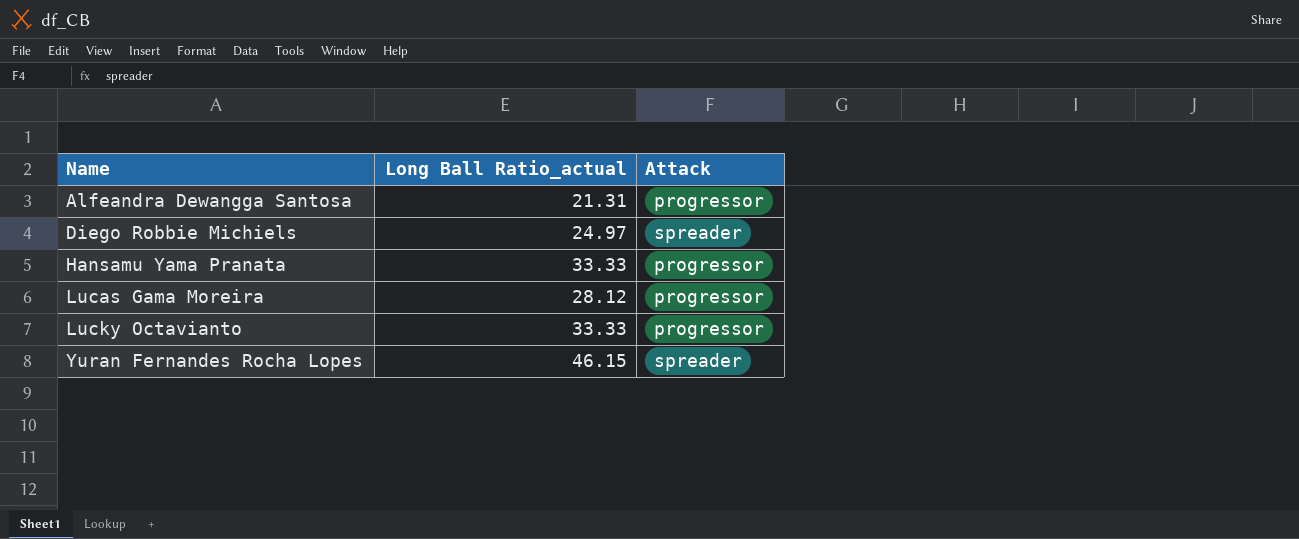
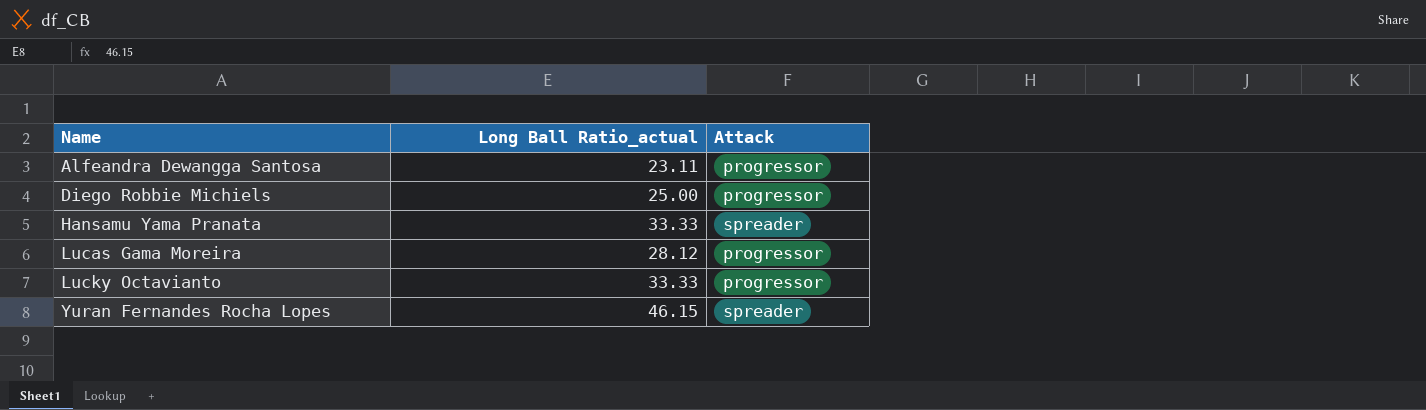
Alfeandra Dewangga Santosa | Long Ball Ratio_actual: 21.31 -> 23.11
Diego Robbie Michiels | Long Ball Ratio_actual: 24.97 -> 25.00
Diego Robbie Michiels | Attack: spreader -> progressor
Hansamu Yama Pranata | Attack: progressor -> spreader

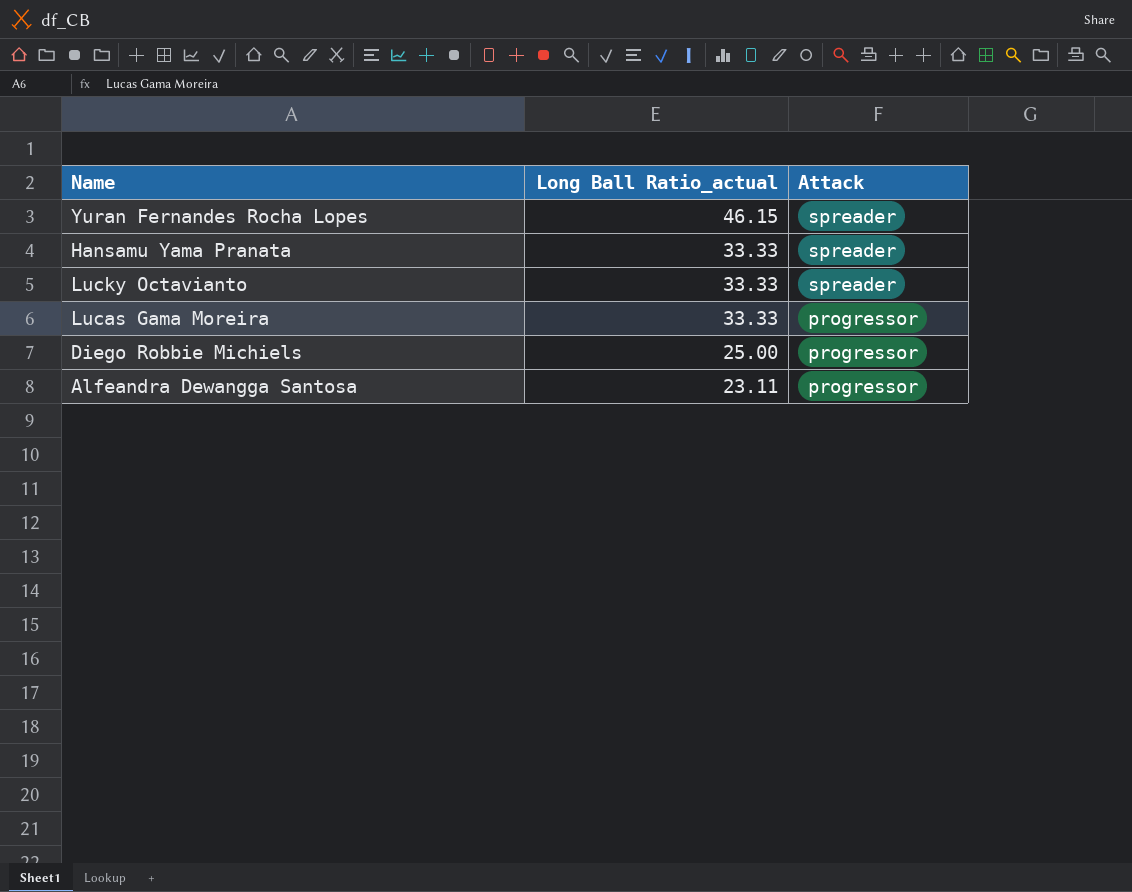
row order: Name ascending -> Long Ball Ratio_actual descending
Lucky Octavianto | Attack: progressor -> spreader
Lucas Gama Moreira | Long Ball Ratio_actual: 28.12 -> 33.33

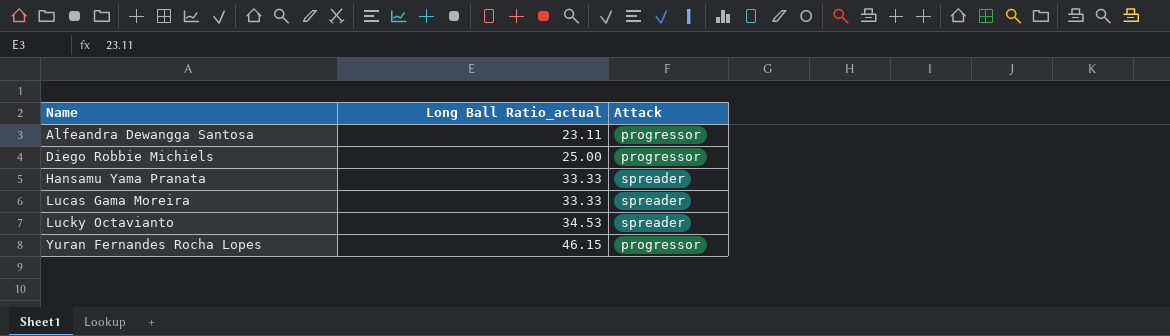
row order: Long Ball Ratio_actual descending -> Name ascending
Lucas Gama Moreira | Attack: progressor -> spreader
Lucky Octavianto | Long Ball Ratio_actual: 33.33 -> 34.53
Yuran Fernandes Rocha Lopes | Attack: spreader -> progressor

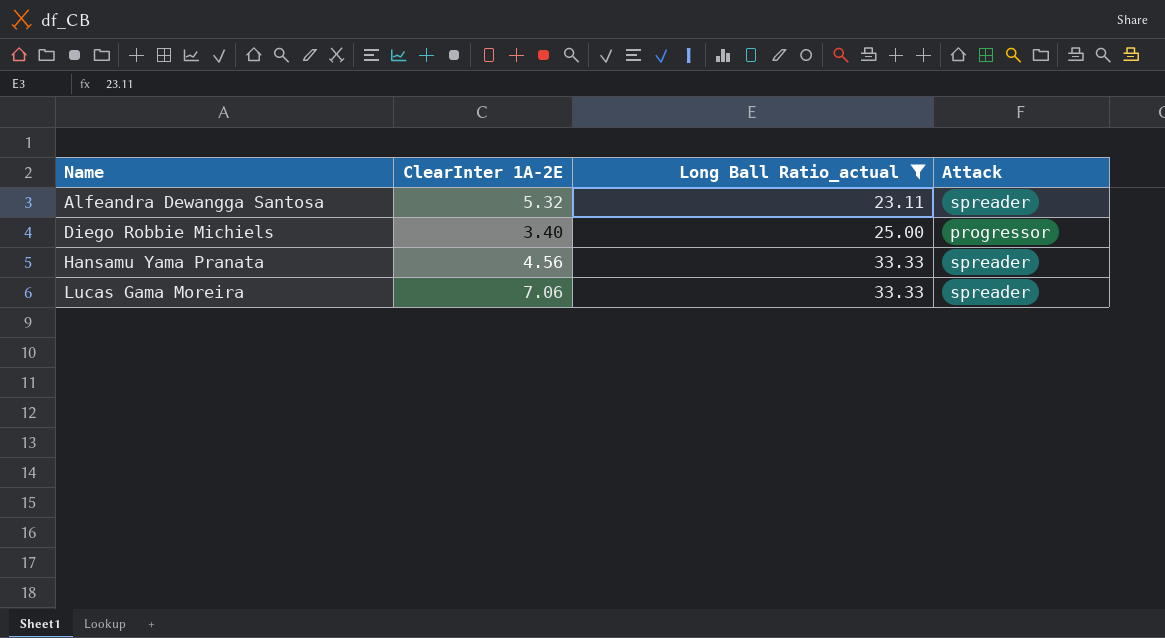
filter: none -> Long Ball Ratio_actual <= 33.33
column ClearInter 1A-2E | position: none -> 2
Alfeandra Dewangga Santosa | Attack: progressor -> spreader

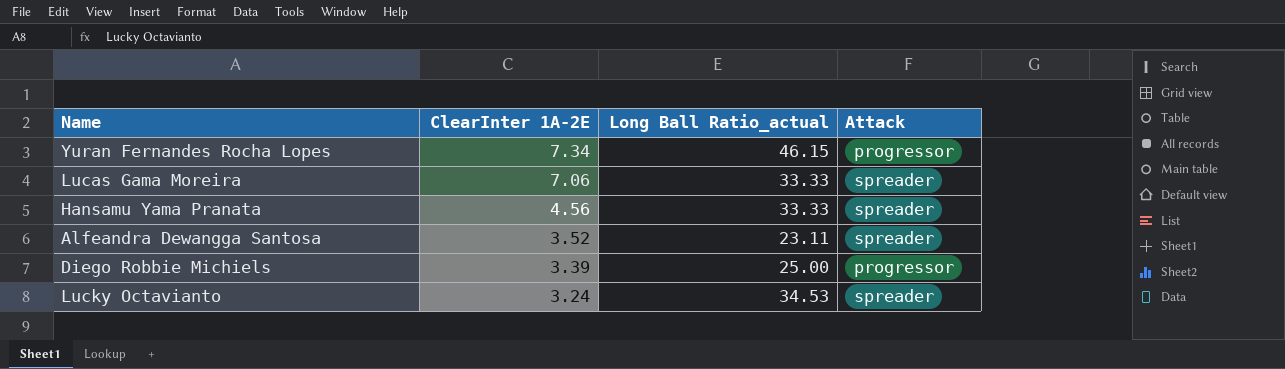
filter: Long Ball Ratio_actual <= 33.33 -> none
row order: Name ascending -> ClearInter 1A-2E descending
Alfeandra Dewangga Santosa | ClearInter 1A-2E: 5.32 -> 3.52
Diego Robbie Michiels | ClearInter 1A-2E: 3.40 -> 3.39

